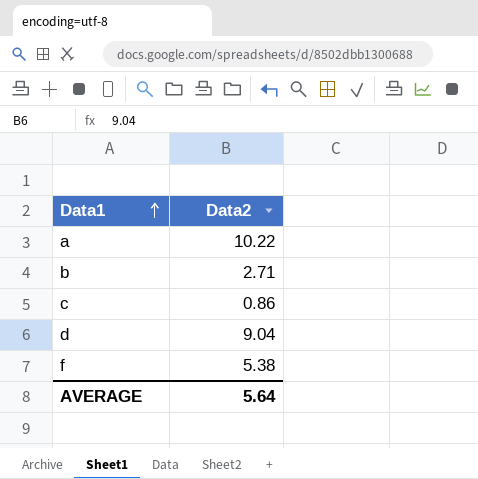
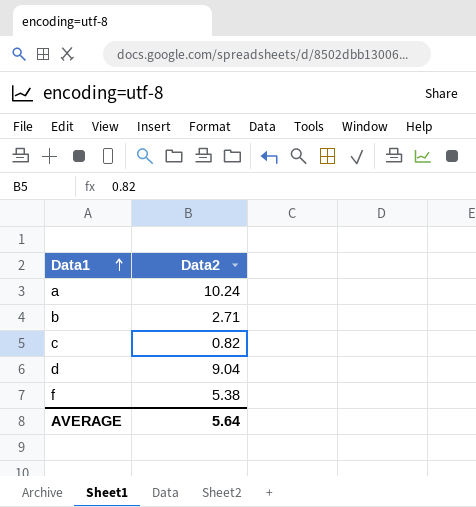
a | Data2: 10.22 -> 10.24
c | Data2: 0.86 -> 0.82

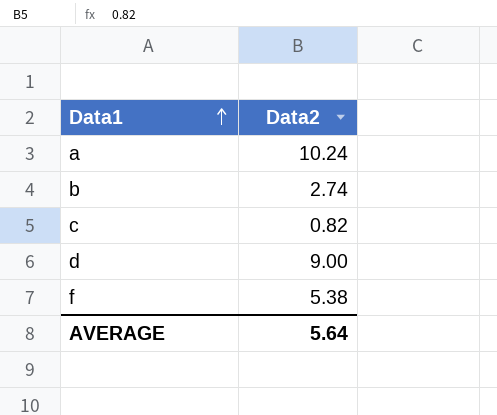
b | Data2: 2.71 -> 2.74
d | Data2: 9.04 -> 9.00

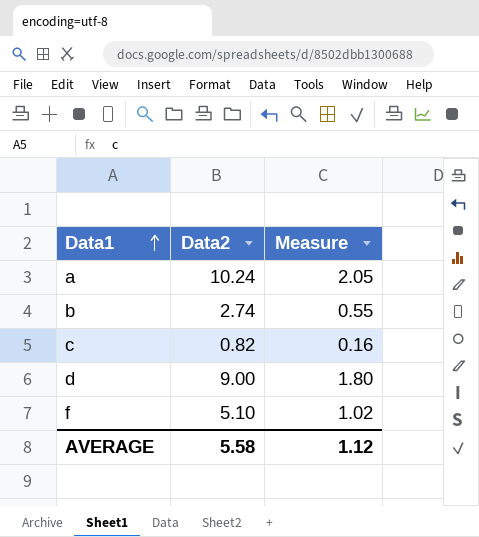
column Measure | formula: none -> [Data2] * 0.2
f | Data2: 5.38 -> 5.10
AVERAGE | Data2: 5.64 -> 5.58

